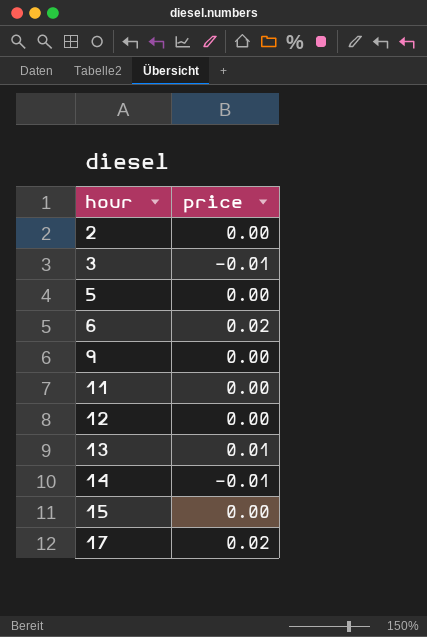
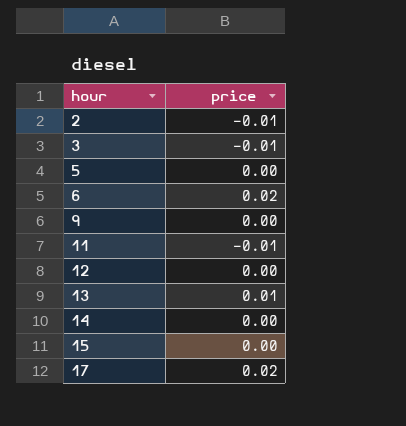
2 | price: 0.00 -> -0.01
11 | price: 0.00 -> -0.01
14 | price: -0.01 -> 0.00

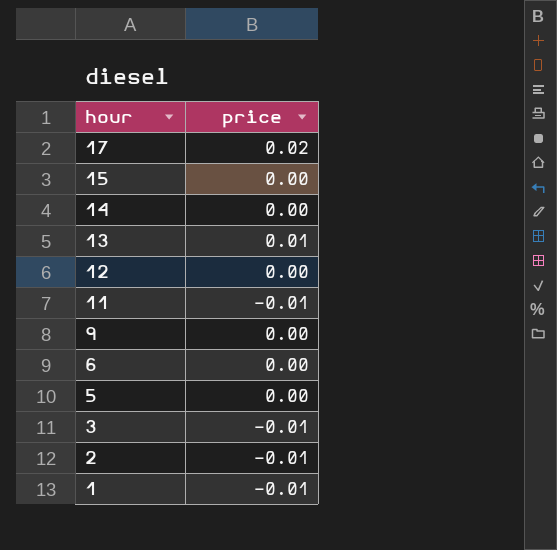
row order: hour ascending -> hour descending
6 | price: 0.02 -> 0.00
row 1: none -> -0.01

